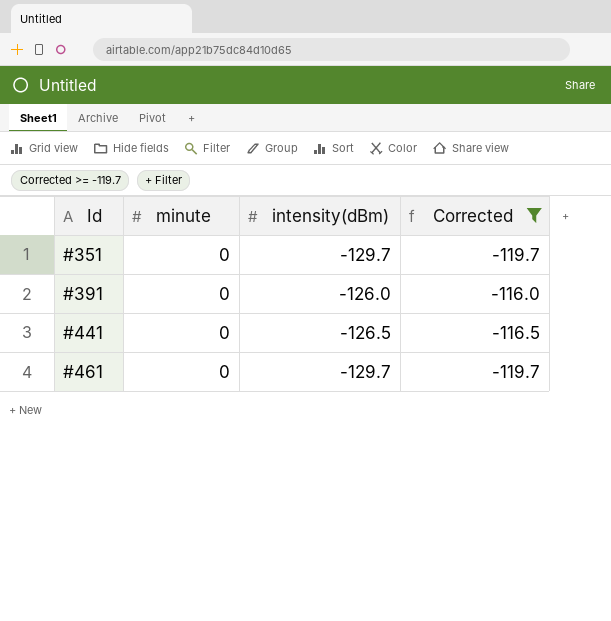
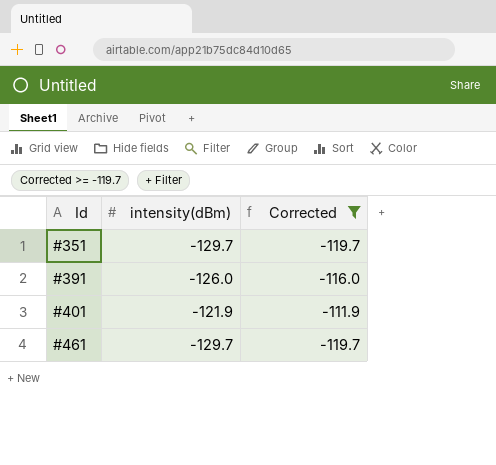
column minute | position: 2 -> none
row #441: 0 | -126.5 | -116.5 -> none
row #401: none -> -121.9 | -111.9

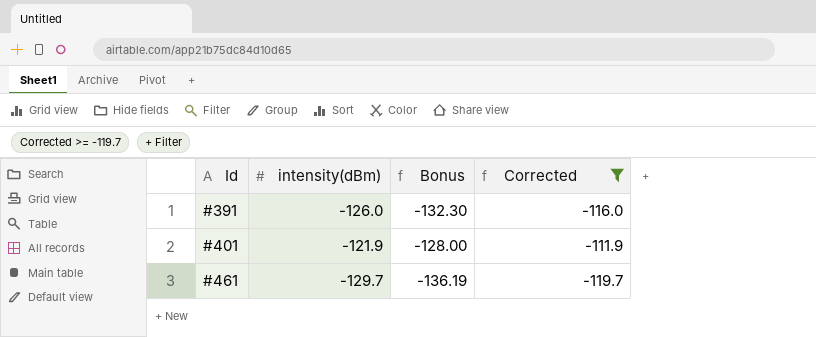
column Bonus | formula: none -> [intensity(dBm)] * 1.05
row #351: -129.7 | -119.7 -> none

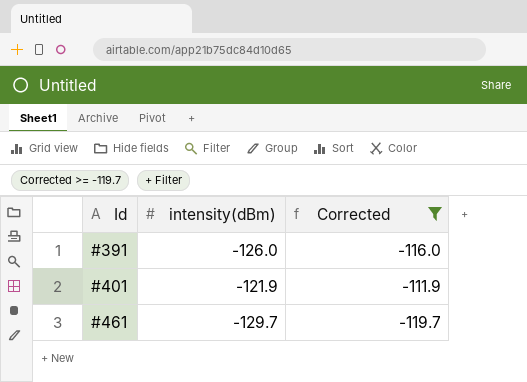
column Bonus | formula: [intensity(dBm)] * 1.05 -> none

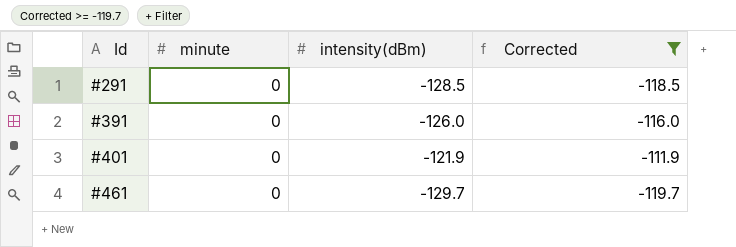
column minute | position: none -> 2
row #291: none -> 0 | -128.5 | -118.5

